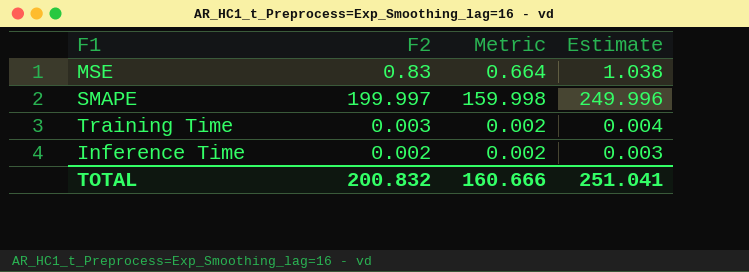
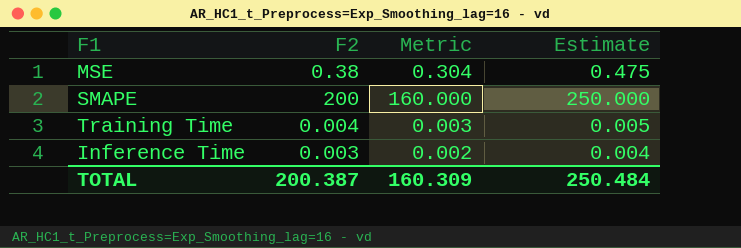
MSE | F2: 0.83 -> 0.38
MSE | Metric: 0.664 -> 0.304
MSE | Estimate: 1.038 -> 0.475
SMAPE | F2: 199.997 -> 200
SMAPE | Metric: 159.998 -> 160.000
SMAPE | Estimate: 249.996 -> 250.000
Training Time | F2: 0.003 -> 0.004
Training Time | Metric: 0.002 -> 0.003
Training Time | Estimate: 0.004 -> 0.005
Inference Time | F2: 0.002 -> 0.003
Inference Time | Estimate: 0.003 -> 0.004
TOTAL | F2: 200.832 -> 200.387
TOTAL | Metric: 160.666 -> 160.309
TOTAL | Estimate: 251.041 -> 250.484

